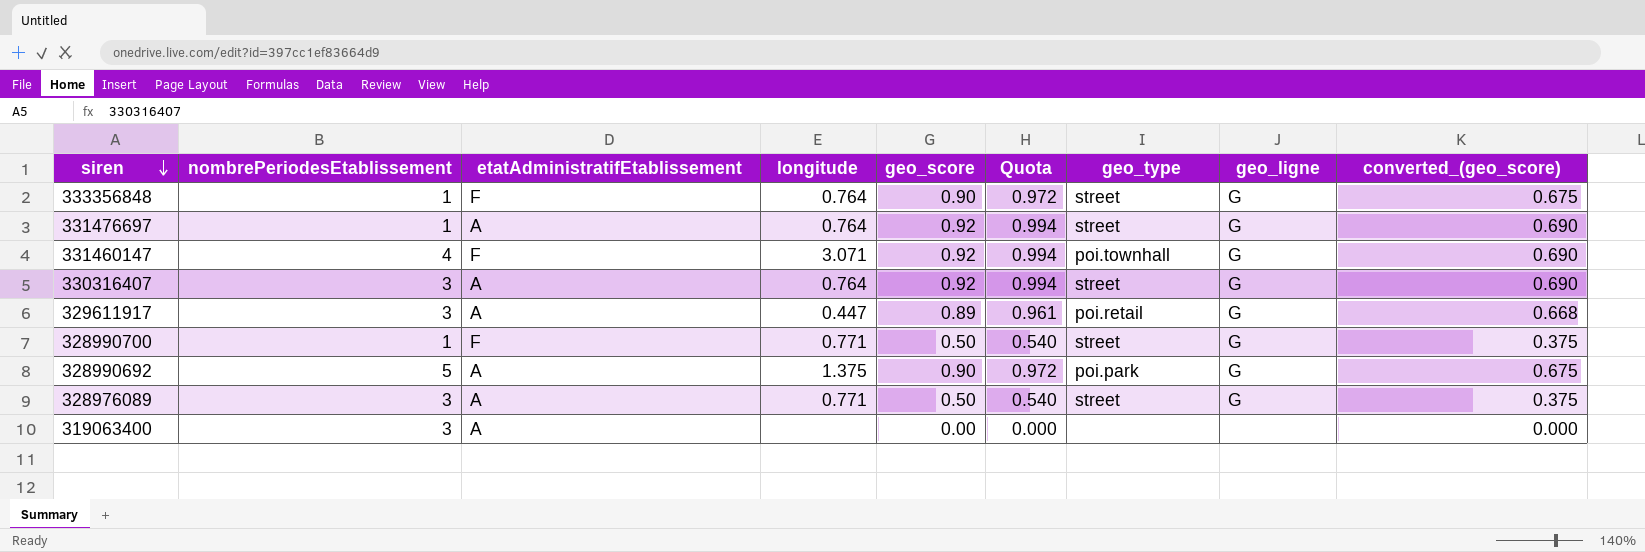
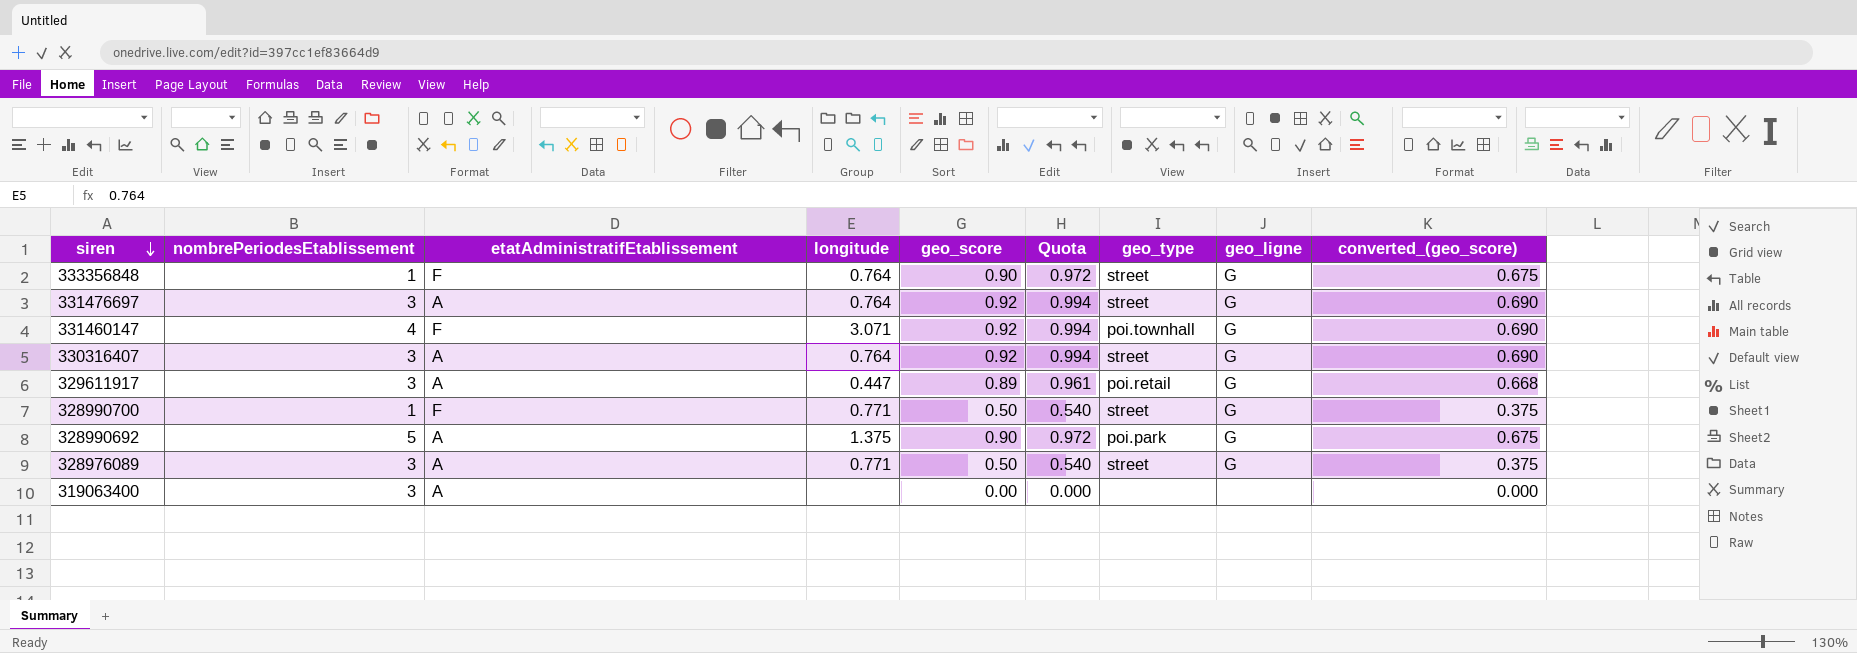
331476697 | nombrePeriodesEtablissement: 1 -> 3

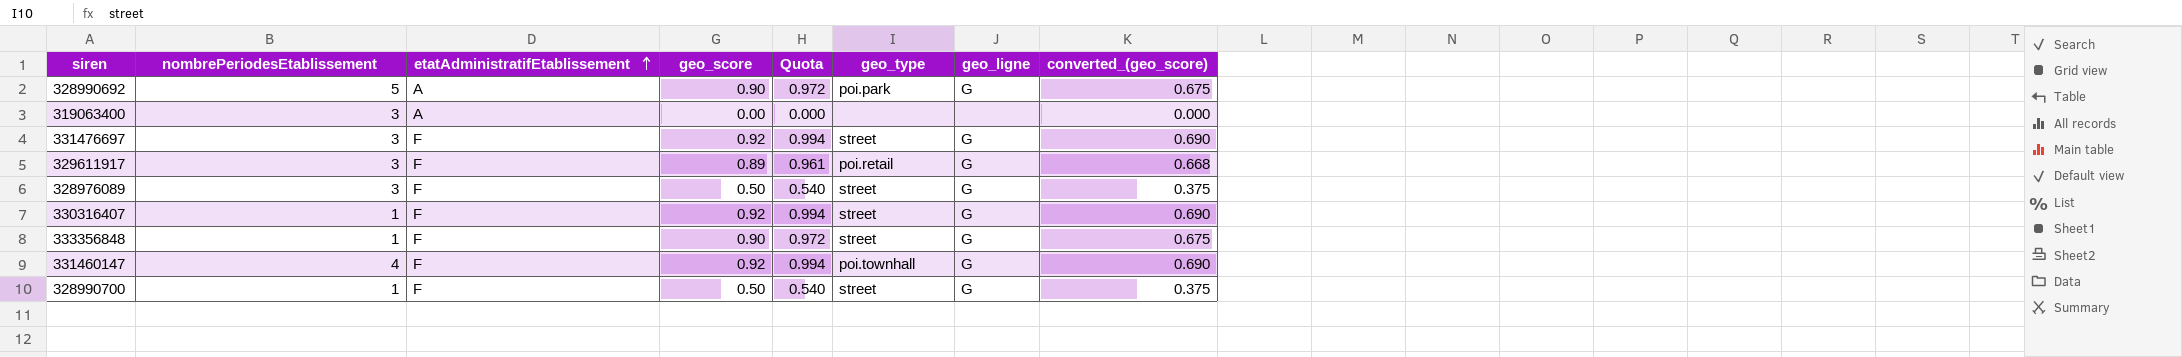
row order: siren descending -> etatAdministratifEtablissement ascending
column longitude | position: 4 -> none
331476697 | etatAdministratifEtablissement: A -> F
329611917 | etatAdministratifEtablissement: A -> F
328976089 | etatAdministratifEtablissement: A -> F
330316407 | nombrePeriodesEtablissement: 3 -> 1
330316407 | etatAdministratifEtablissement: A -> F

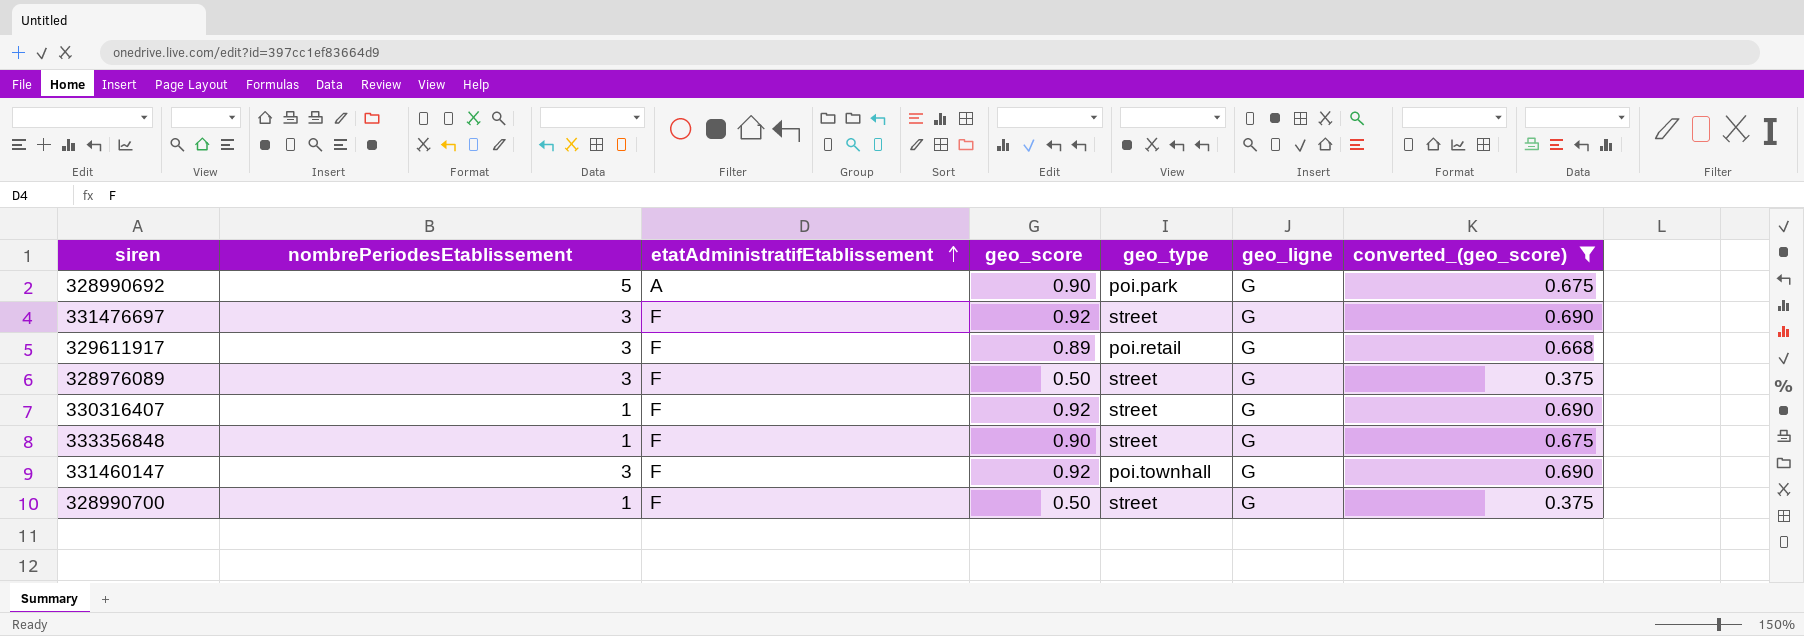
filter: none -> converted_(geo_score) != 0.000
column Quota | formula: [geo_score] * 1.08 -> none
331460147 | nombrePeriodesEtablissement: 4 -> 3

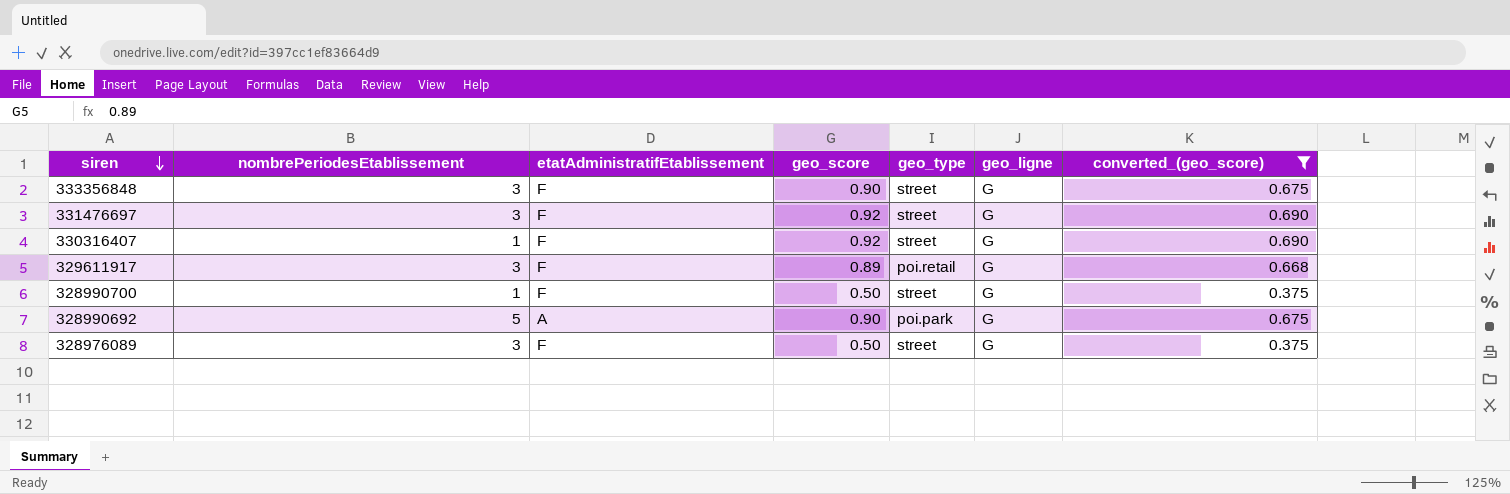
row order: etatAdministratifEtablissement ascending -> siren descending
row 331460147: 3 | F | 0.92 | poi.townhall | G | 0.690 -> none
333356848 | nombrePeriodesEtablissement: 1 -> 3

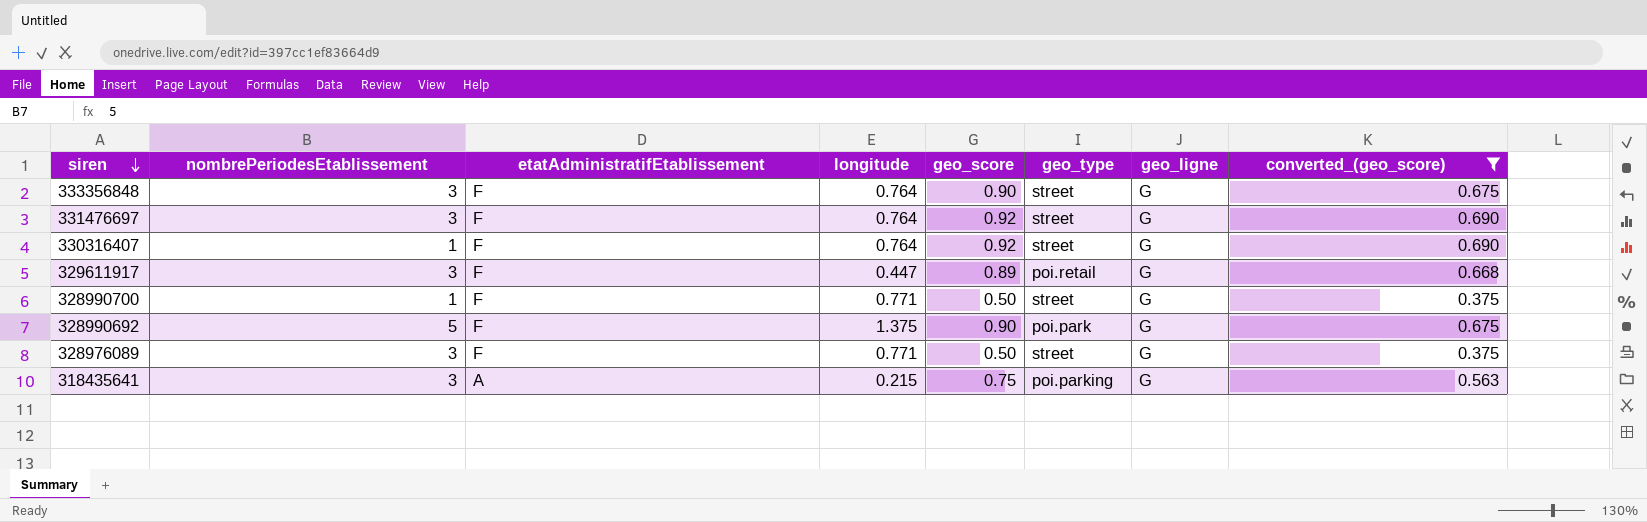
column longitude | position: none -> 4
328990692 | etatAdministratifEtablissement: A -> F
row 318435641: none -> 3 | A | 0.215 | 0.75 | poi.parking | G | 0.563

